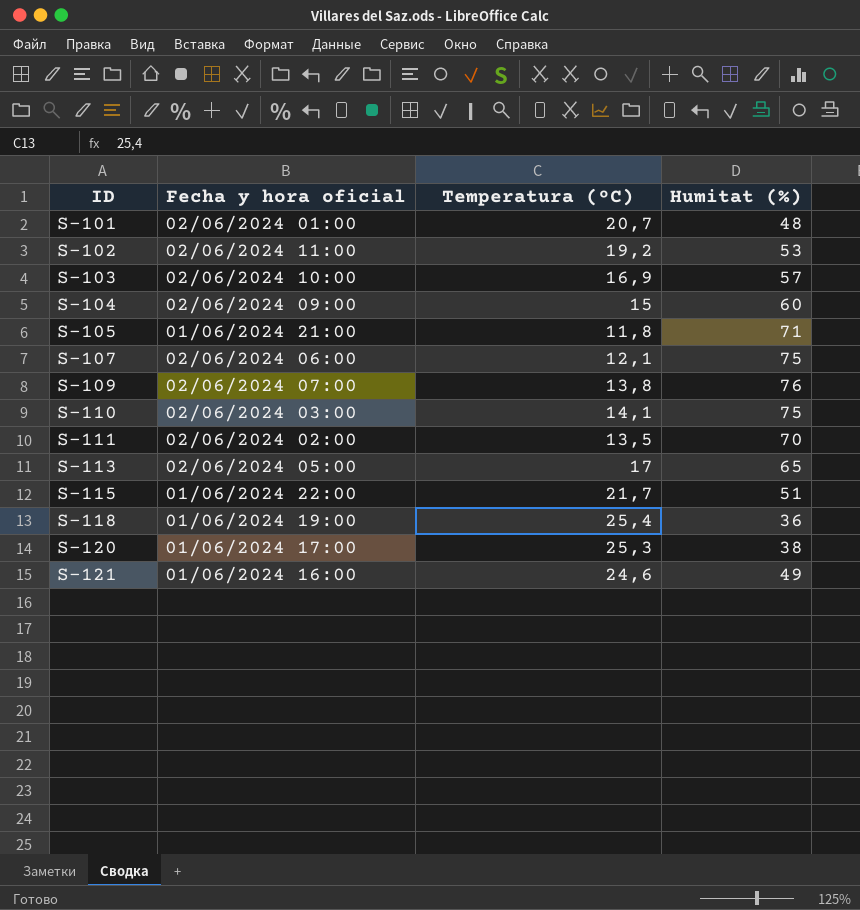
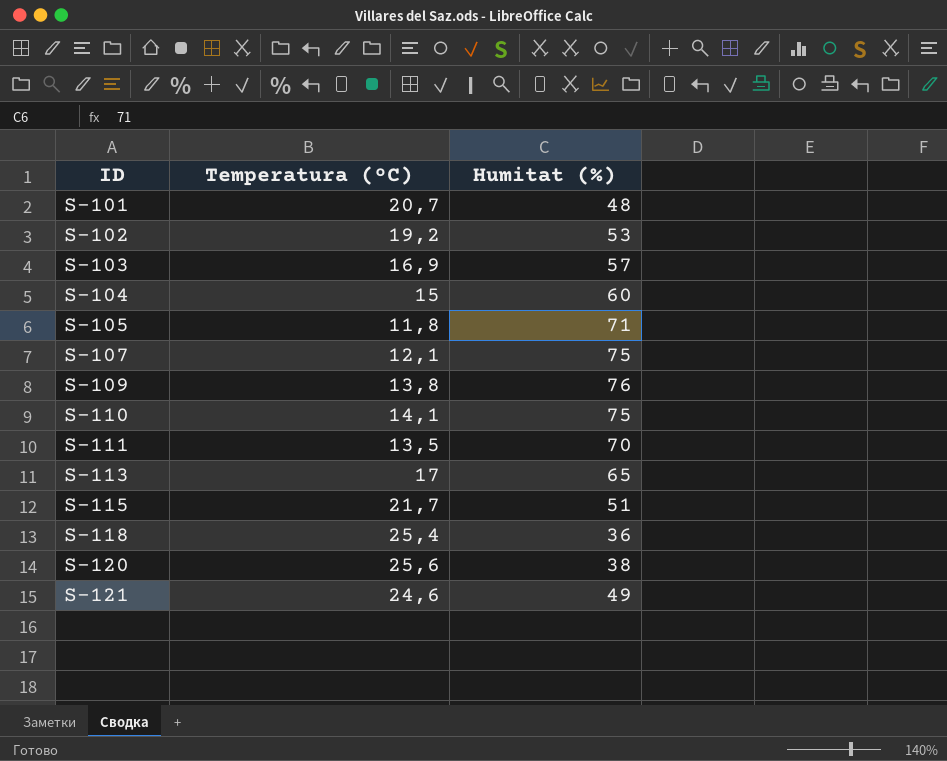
column Fecha y hora oficial | position: 2 -> none
S-120 | Temperatura (ºC): 25,3 -> 25,6

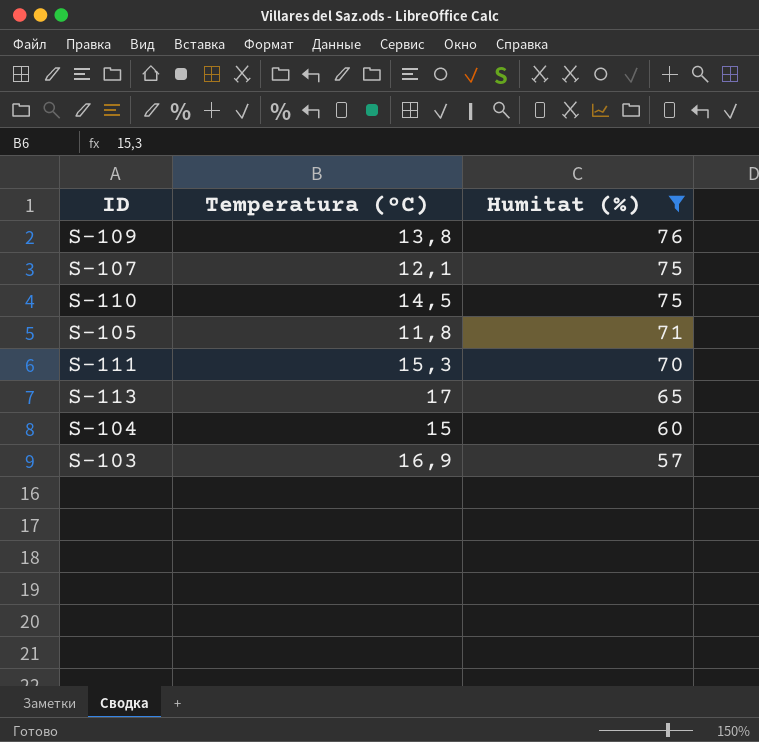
filter: none -> Humitat (%) >= 57
row order: ID ascending -> Humitat (%) descending
S-110 | Temperatura (ºC): 14,1 -> 14,5
S-111 | Temperatura (ºC): 13,5 -> 15,3

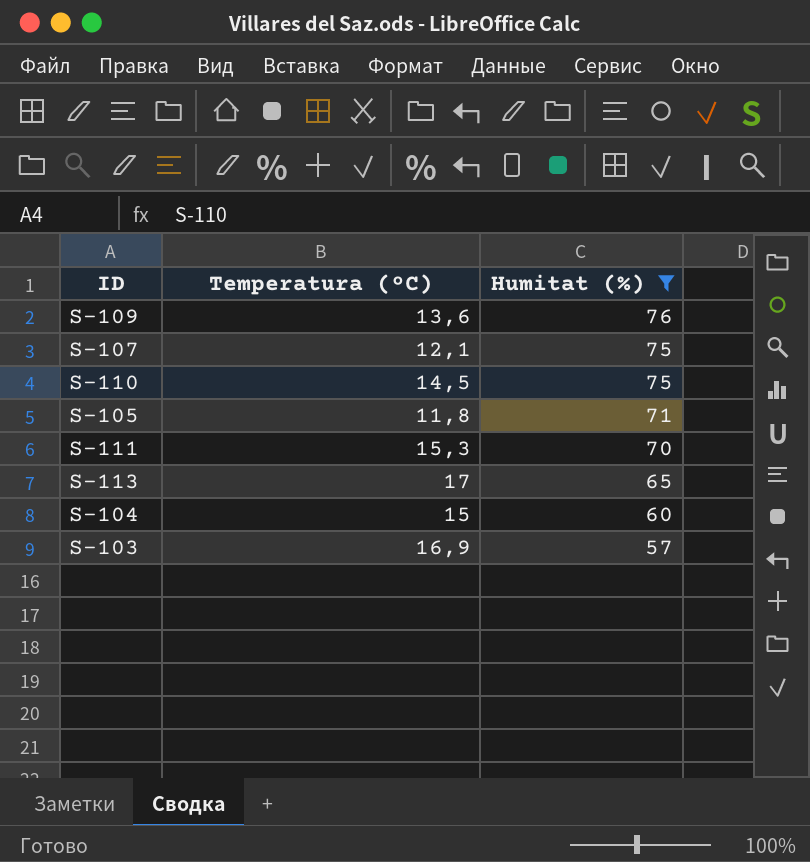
S-109 | Temperatura (ºC): 13,8 -> 13,6

